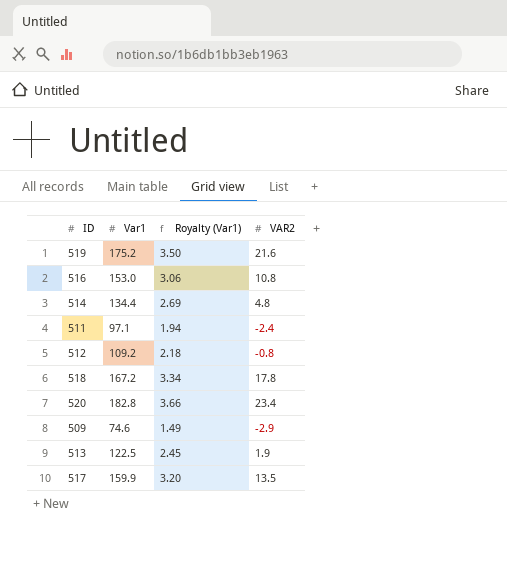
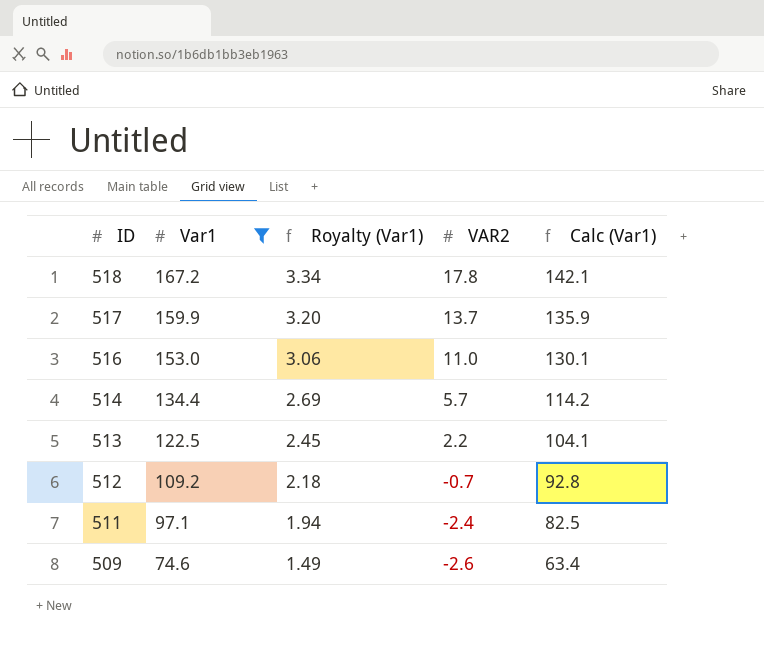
filter: none -> Var1 <= 167.2
row order: none -> ID descending
column Calc (Var1) | formula: none -> [Var1] * 0.85
517 | VAR2: 13.5 -> 13.7
516 | VAR2: 10.8 -> 11.0
514 | VAR2: 4.8 -> 5.7
513 | VAR2: 1.9 -> 2.2
512 | VAR2: -0.8 -> -0.7
509 | VAR2: -2.9 -> -2.6

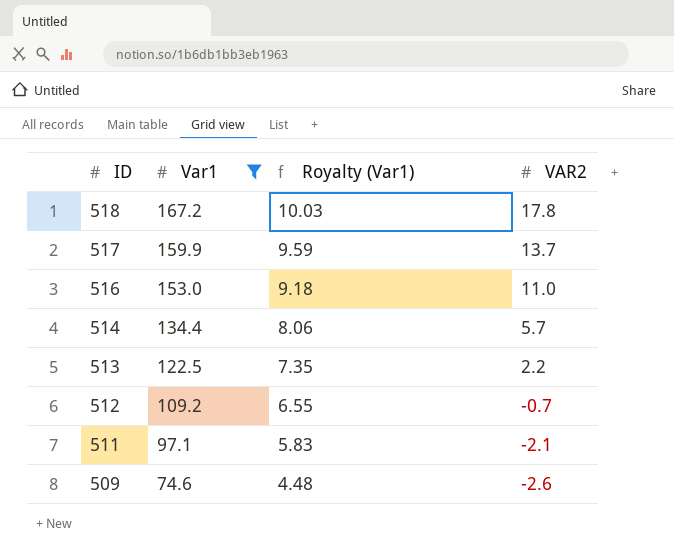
column Calc (Var1) | formula: [Var1] * 0.85 -> none
column Royalty (Var1) | formula: [Var1] * 0.02 -> [Var1] * 0.06
511 | VAR2: -2.4 -> -2.1

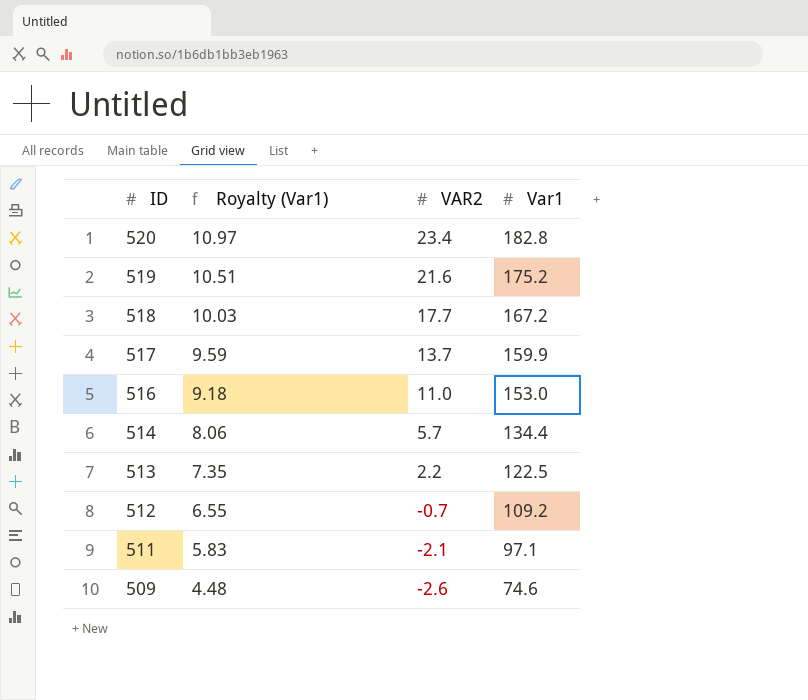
filter: Var1 <= 167.2 -> none
column Var1 | position: 2 -> 4
518 | VAR2: 17.8 -> 17.7

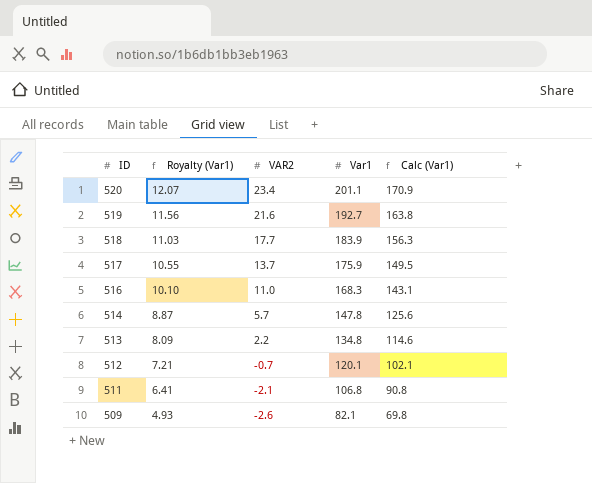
column Calc (Var1) | formula: none -> [Var1] * 0.85
520 | Royalty (Var1): 10.97 -> 12.07
520 | Var1: 182.8 -> 201.1
519 | Royalty (Var1): 10.51 -> 11.56
519 | Var1: 175.2 -> 192.7
518 | Royalty (Var1): 10.03 -> 11.03
518 | Var1: 167.2 -> 183.9
517 | Royalty (Var1): 9.59 -> 10.55
517 | Var1: 159.9 -> 175.9
516 | Royalty (Var1): 9.18 -> 10.10
516 | Var1: 153.0 -> 168.3
514 | Royalty (Var1): 8.06 -> 8.87
514 | Var1: 134.4 -> 147.8
513 | Royalty (Var1): 7.35 -> 8.09
513 | Var1: 122.5 -> 134.8
512 | Royalty (Var1): 6.55 -> 7.21
512 | Var1: 109.2 -> 120.1
511 | Royalty (Var1): 5.83 -> 6.41
511 | Var1: 97.1 -> 106.8
509 | Royalty (Var1): 4.48 -> 4.93
509 | Var1: 74.6 -> 82.1

